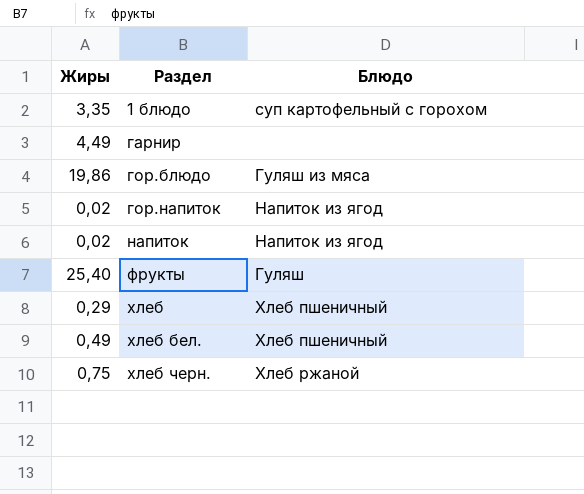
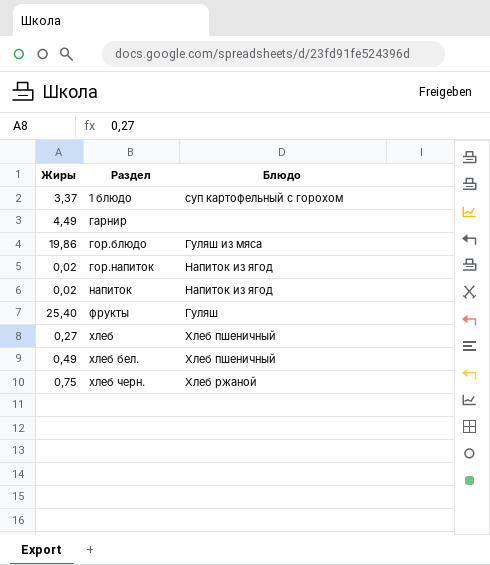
1 блюдо | Жиры: 3,35 -> 3,37
хлеб | Жиры: 0,29 -> 0,27

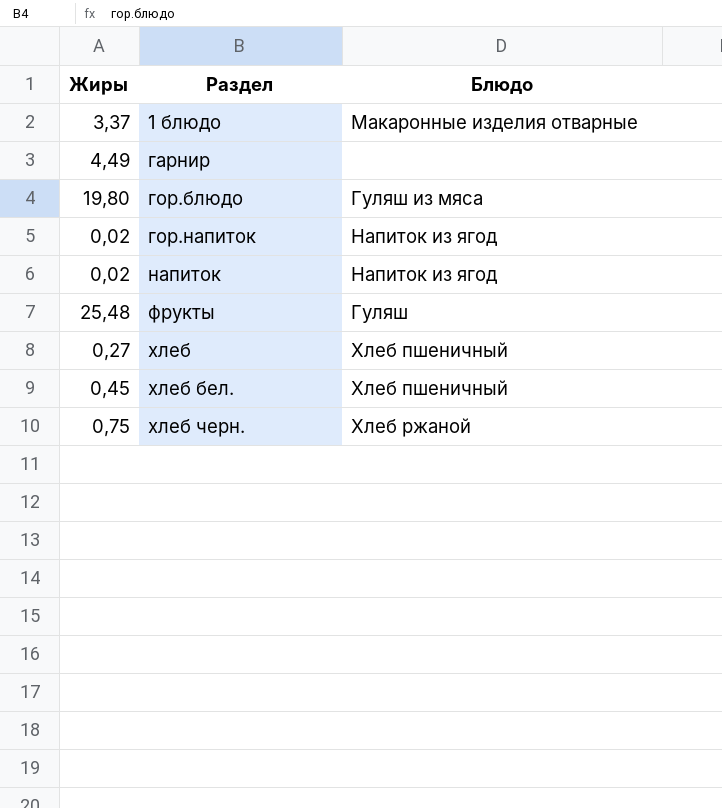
1 блюдо | Блюдо: суп картофельный с горохом -> Макаронные изделия отварные
гор.блюдо | Жиры: 19,86 -> 19,80
фрукты | Жиры: 25,40 -> 25,48
хлеб бел. | Жиры: 0,49 -> 0,45

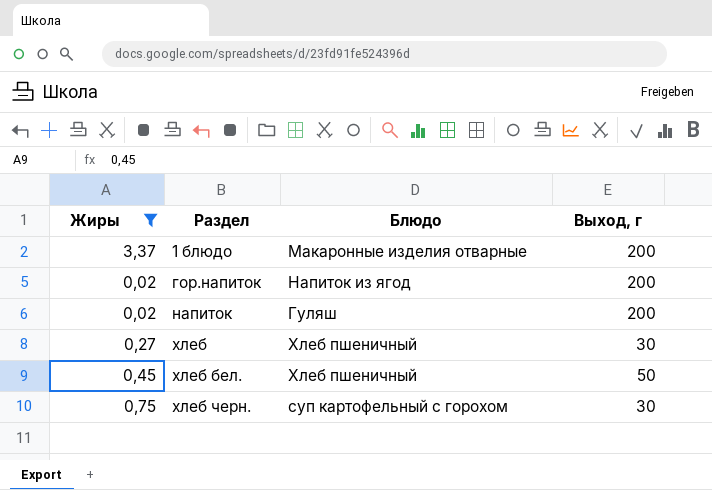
filter: none -> Жиры <= 3,37
column Выход, г | position: none -> 4
напиток | Блюдо: Напиток из ягод -> Гуляш
хлеб черн. | Блюдо: Хлеб ржаной -> суп картофельный с горохом

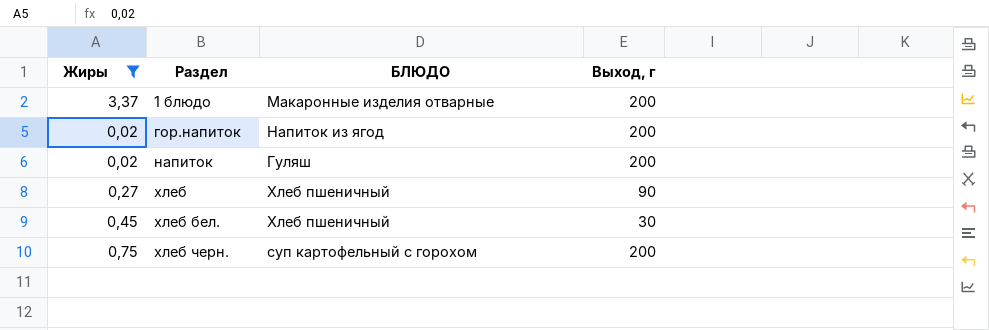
column name: Блюдо -> БЛЮДО
хлеб | Выход, г: 30 -> 90
хлеб бел. | Выход, г: 50 -> 30
хлеб черн. | Выход, г: 30 -> 200

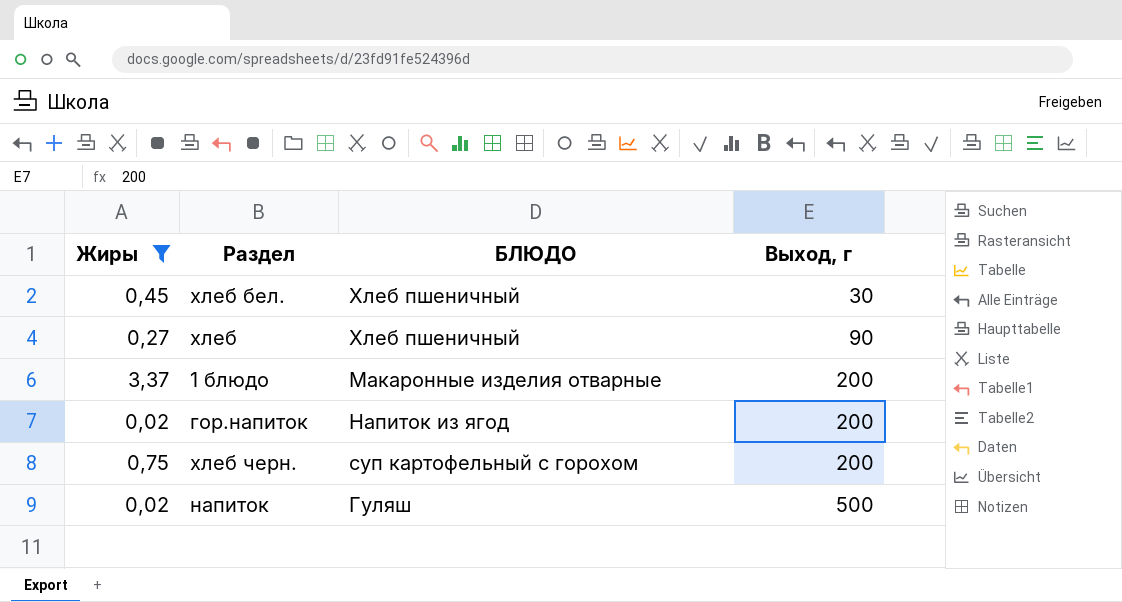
row order: Раздел ascending -> Выход, г ascending
напиток | Выход, г: 200 -> 500

